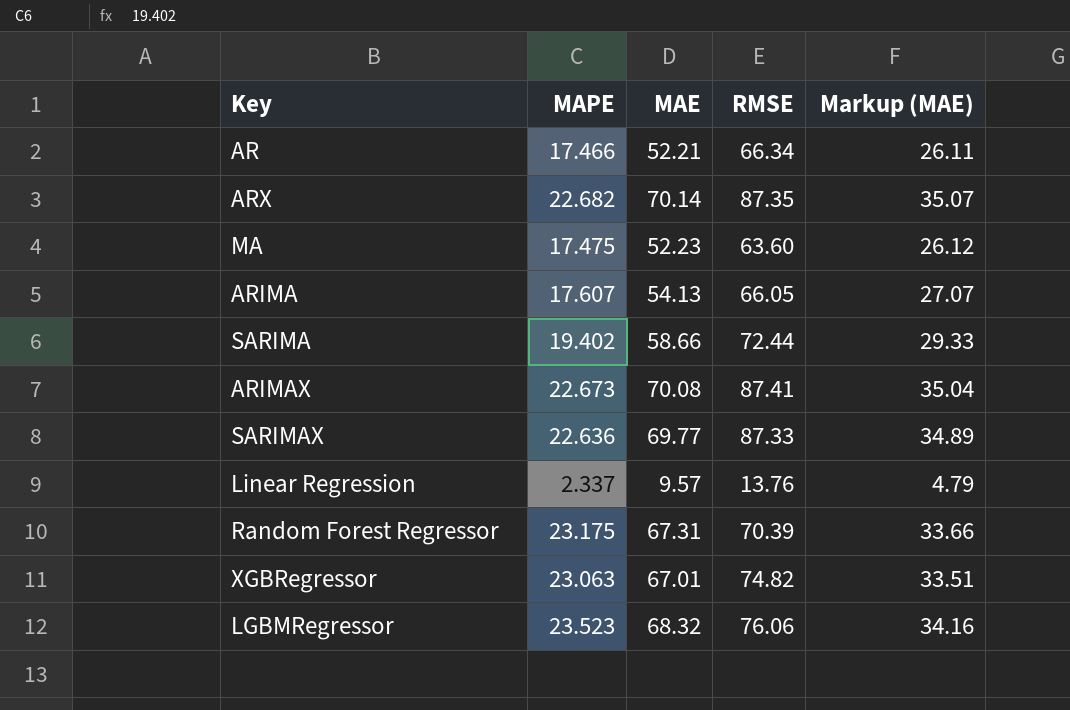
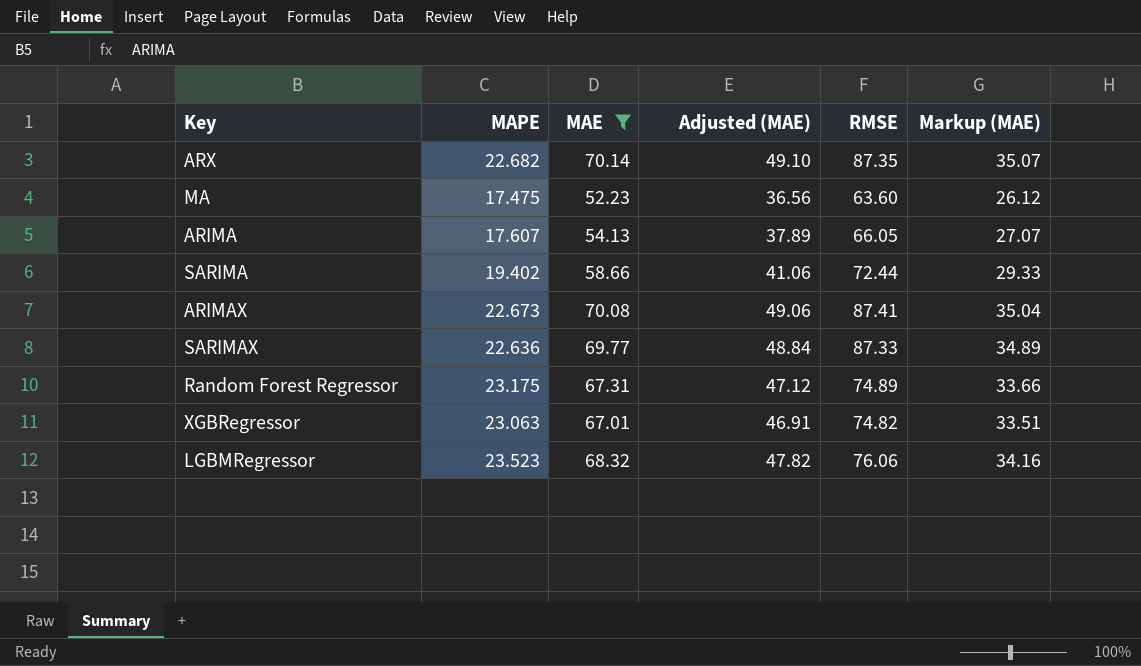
filter: none -> MAE >= 52.23
column Adjusted (MAE) | formula: none -> [MAE] * 0.7
Random Forest Regressor | RMSE: 70.39 -> 74.89

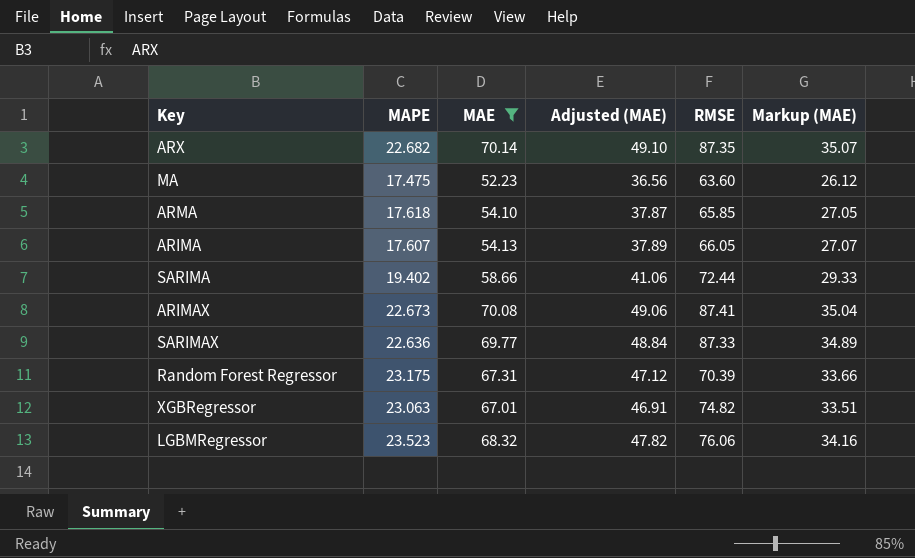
row ARMA: none -> 17.618 | 54.10 | 37.87 | 65.85 | 27.05
Random Forest Regressor | RMSE: 74.89 -> 70.39

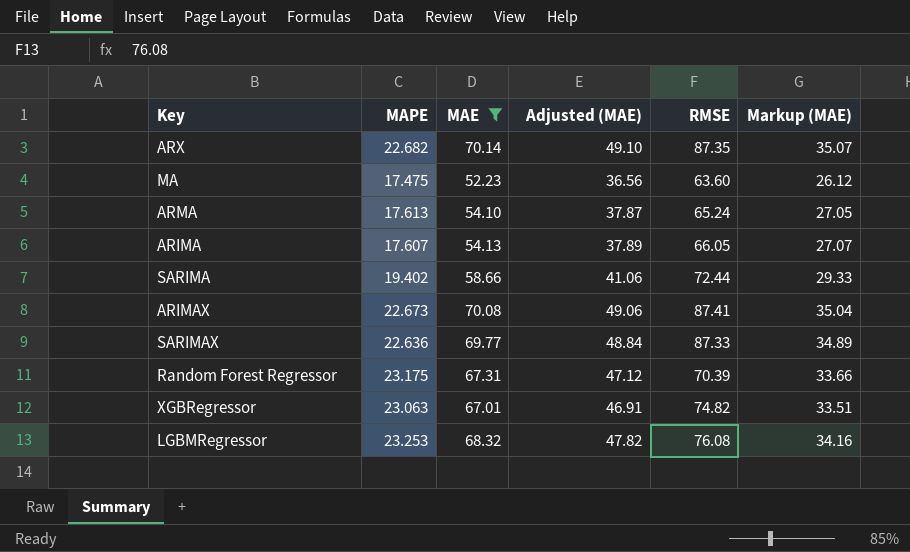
ARMA | MAPE: 17.618 -> 17.613
ARMA | RMSE: 65.85 -> 65.24
LGBMRegressor | MAPE: 23.523 -> 23.253
LGBMRegressor | RMSE: 76.06 -> 76.08

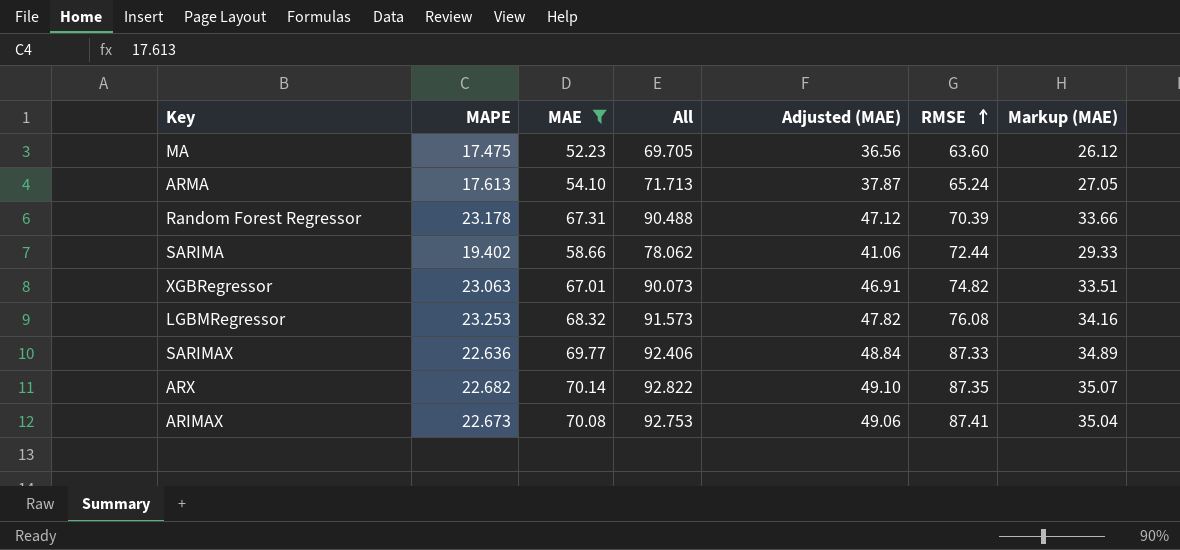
row order: none -> RMSE ascending
column All | formula: none -> [MAPE] + [MAE]
row ARIMA: 17.607 | 54.13 | 37.89 | 66.05 | 27.07 -> none
Random Forest Regressor | MAPE: 23.175 -> 23.178

